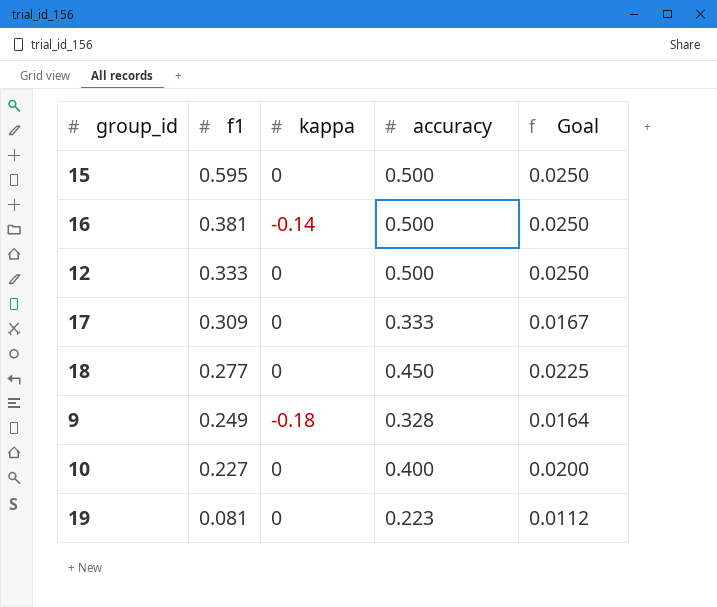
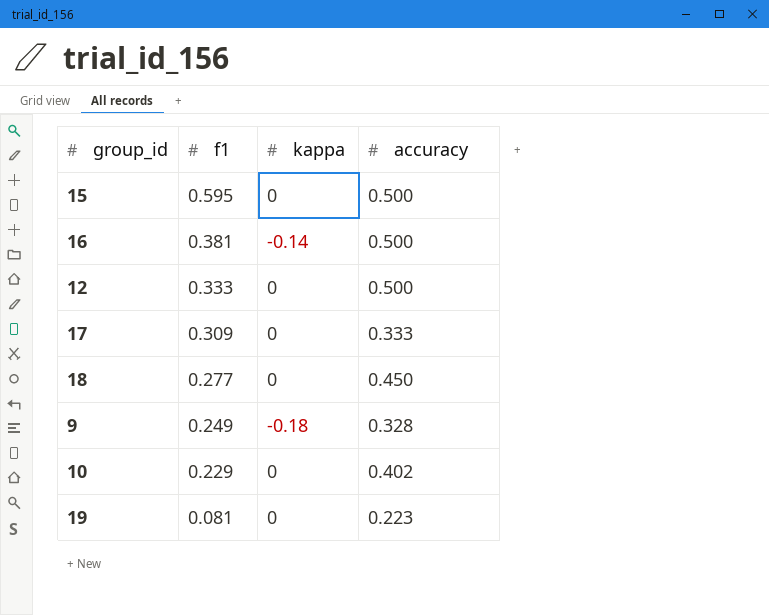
column Goal | formula: [accuracy] * 0.05 -> none
10 | f1: 0.227 -> 0.229
10 | accuracy: 0.400 -> 0.402

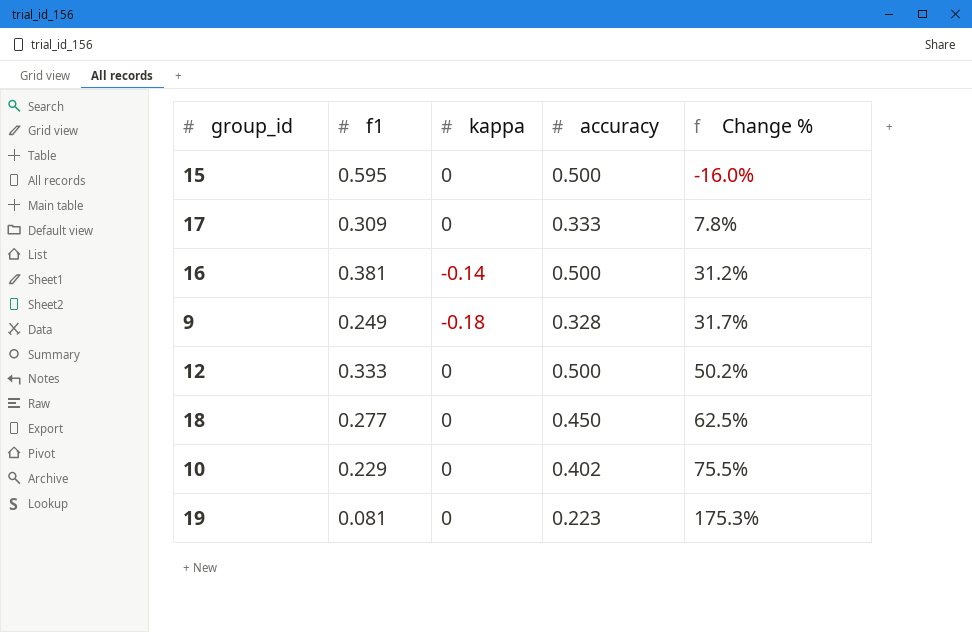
row order: f1 descending -> Change % ascending
column Change % | formula: none -> ([accuracy] - [f1]) / [f1]

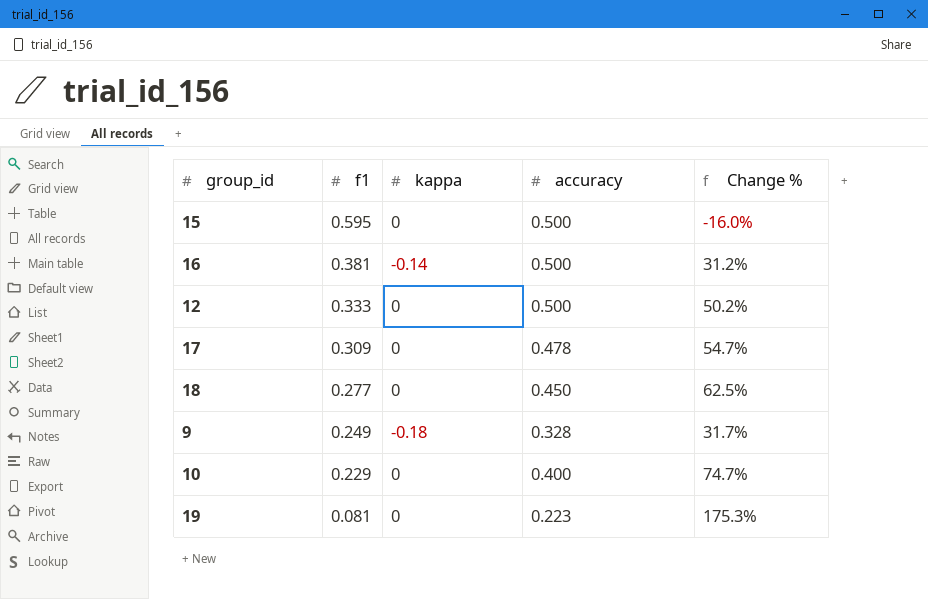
row order: Change % ascending -> f1 descending
17 | accuracy: 0.333 -> 0.478
17 | Change %: 7.8% -> 54.7%
10 | accuracy: 0.402 -> 0.400
10 | Change %: 75.5% -> 74.7%

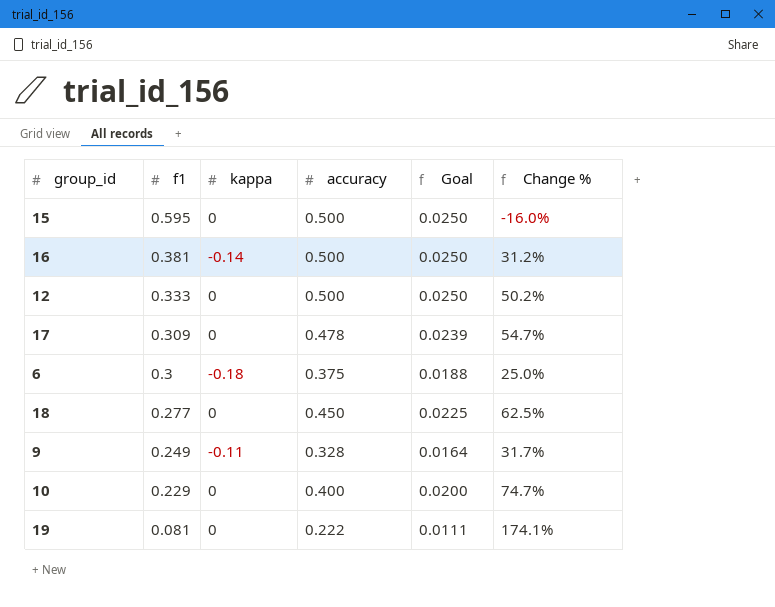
column Goal | formula: none -> [accuracy] * 0.05
row 6: none -> 0.3 | -0.18 | 0.375 | 0.0188 | 25.0%
9 | kappa: -0.18 -> -0.11
19 | accuracy: 0.223 -> 0.222
19 | Change %: 175.3% -> 174.1%

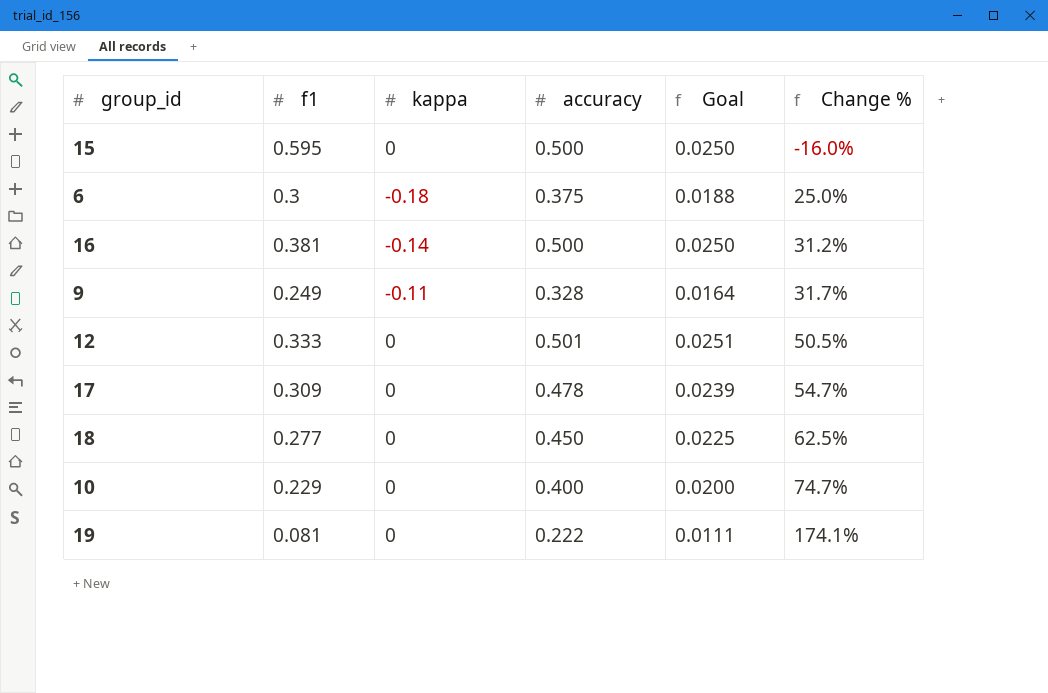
row order: f1 descending -> Change % ascending
12 | accuracy: 0.500 -> 0.501
12 | Goal: 0.0250 -> 0.0251
12 | Change %: 50.2% -> 50.5%

